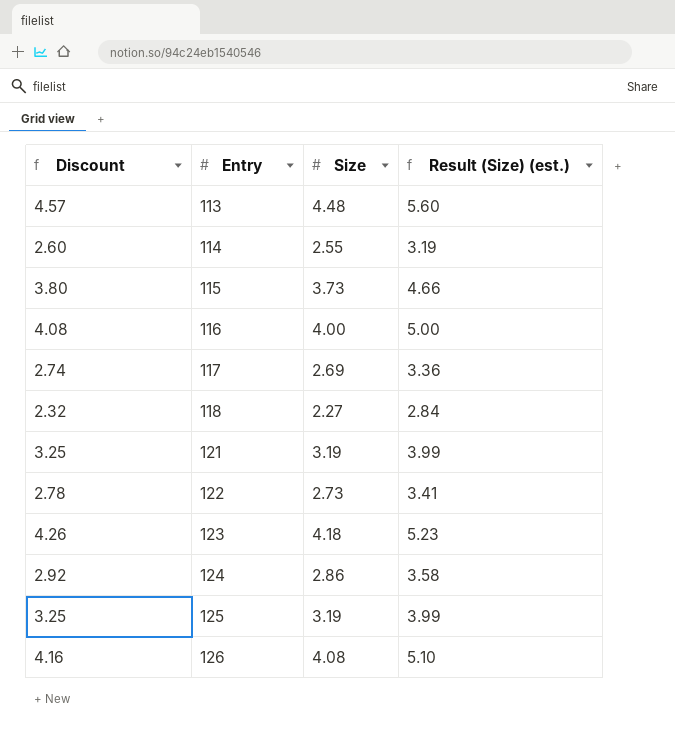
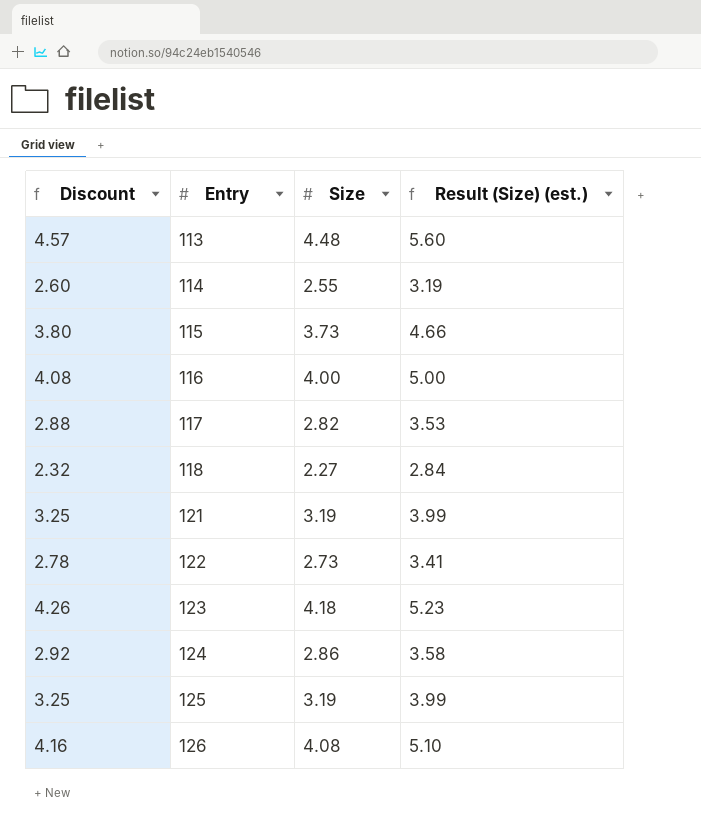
117 | Discount: 2.74 -> 2.88
117 | Size: 2.69 -> 2.82
117 | Result (Size) (est.): 3.36 -> 3.53

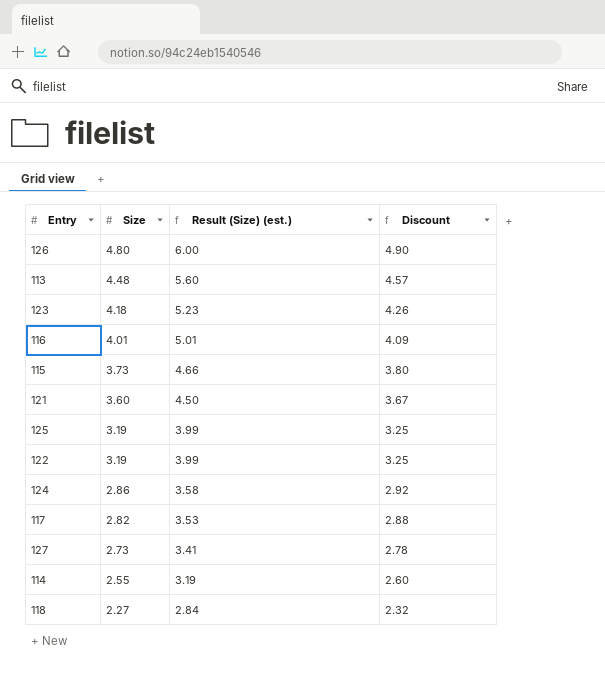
row order: Entry ascending -> Size descending
column Discount | position: 1 -> 4
126 | Size: 4.08 -> 4.80
126 | Result (Size) (est.): 5.10 -> 6.00
126 | Discount: 4.16 -> 4.90
116 | Size: 4.00 -> 4.01
116 | Result (Size) (est.): 5.00 -> 5.01
116 | Discount: 4.08 -> 4.09
121 | Size: 3.19 -> 3.60
121 | Result (Size) (est.): 3.99 -> 4.50
121 | Discount: 3.25 -> 3.67
122 | Size: 2.73 -> 3.19
122 | Result (Size) (est.): 3.41 -> 3.99
122 | Discount: 2.78 -> 3.25
row 127: none -> 2.73 | 3.41 | 2.78

